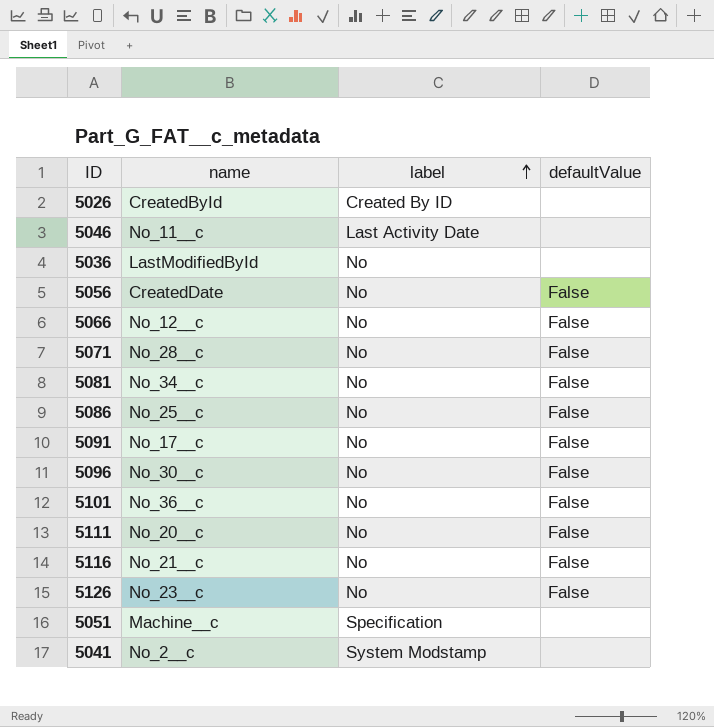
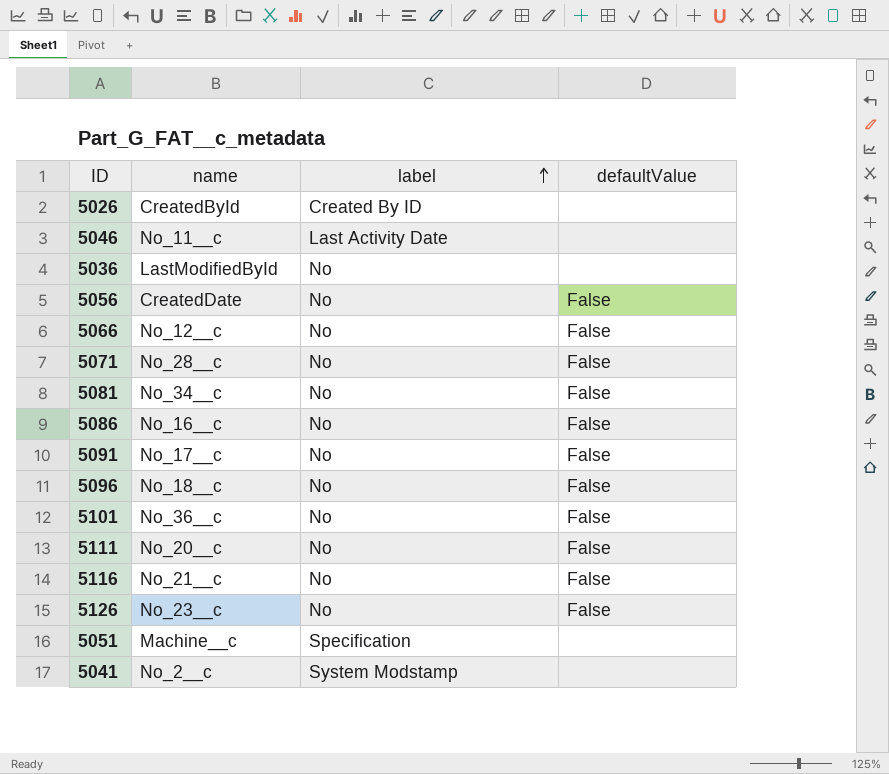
5086 | name: No_25__c -> No_16__c
5096 | name: No_30__c -> No_18__c

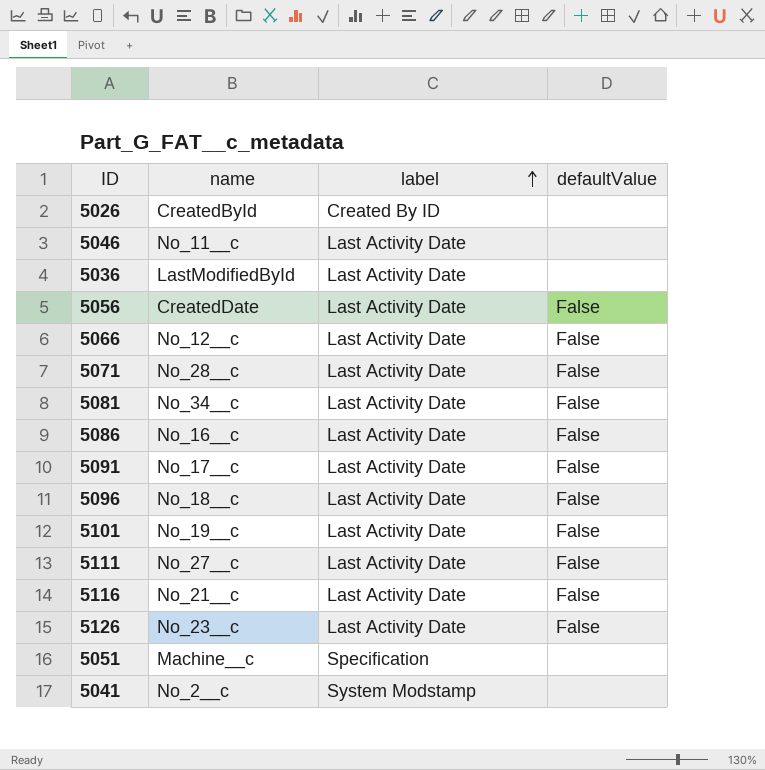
5036 | label: No -> Last Activity Date
5056 | label: No -> Last Activity Date
5066 | label: No -> Last Activity Date
5071 | label: No -> Last Activity Date
5081 | label: No -> Last Activity Date
5086 | label: No -> Last Activity Date
5091 | label: No -> Last Activity Date
5096 | label: No -> Last Activity Date
5101 | name: No_36__c -> No_19__c
5101 | label: No -> Last Activity Date
5111 | name: No_20__c -> No_27__c
5111 | label: No -> Last Activity Date
5116 | label: No -> Last Activity Date
5126 | label: No -> Last Activity Date

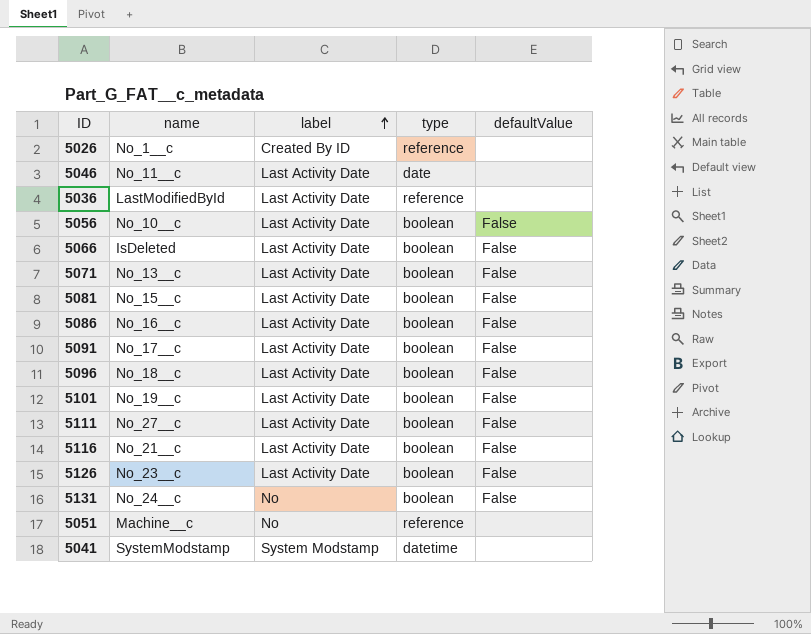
column type | position: none -> 4
5026 | name: CreatedById -> No_1__c
5056 | name: CreatedDate -> No_10__c
5066 | name: No_12__c -> IsDeleted
5071 | name: No_28__c -> No_13__c
5081 | name: No_34__c -> No_15__c
row 5131: none -> No_24__c | No | boolean | False
5051 | label: Specification -> No
5041 | name: No_2__c -> SystemModstamp

